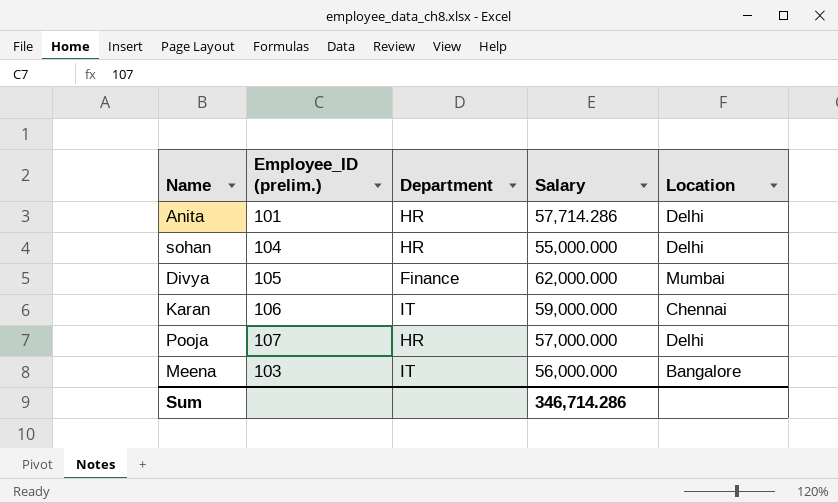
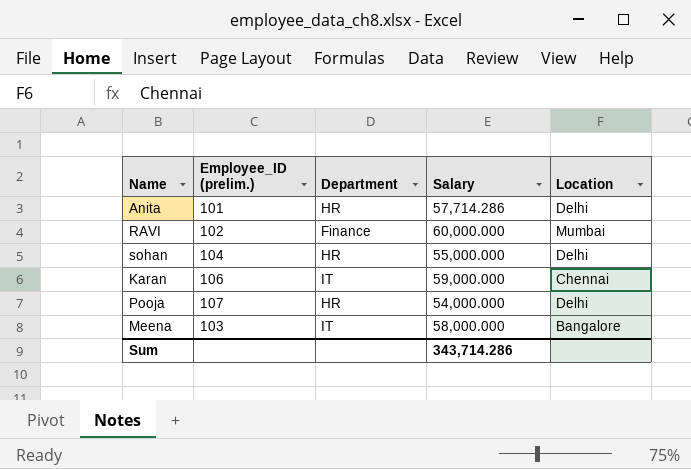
row Divya: 105 | Finance | 62,000.000 | Mumbai -> none
row RAVI: none -> 102 | Finance | 60,000.000 | Mumbai
Pooja | Salary: 57,000.000 -> 54,000.000
Meena | Salary: 56,000.000 -> 58,000.000
Sum | Salary: 346,714.286 -> 343,714.286

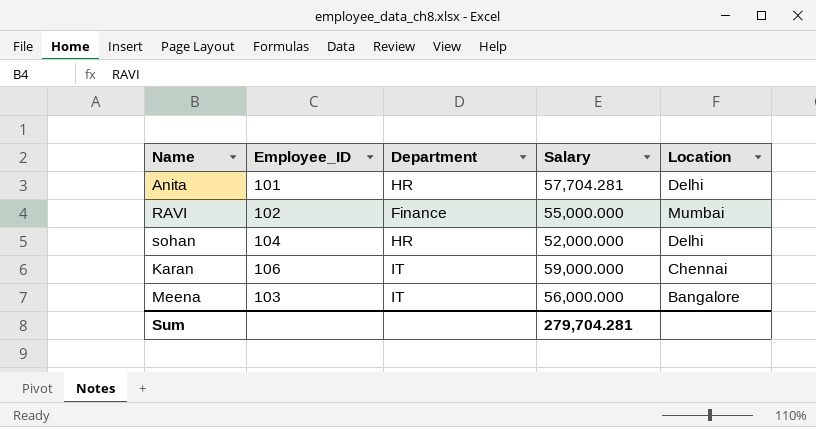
column name: Employee_ID (prelim.) -> Employee_ID
row Pooja: 107 | HR | 54,000.000 | Delhi -> none
Anita | Salary: 57,714.286 -> 57,704.281
RAVI | Salary: 60,000.000 -> 55,000.000
sohan | Salary: 55,000.000 -> 52,000.000
Meena | Salary: 58,000.000 -> 56,000.000
Sum | Salary: 343,714.286 -> 279,704.281

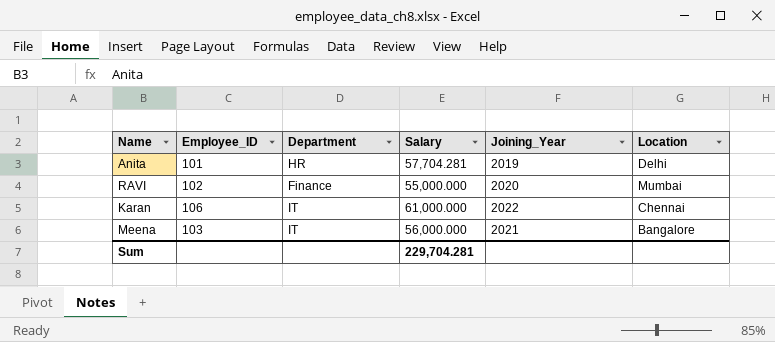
column Joining_Year | position: none -> 5
row sohan: 104 | HR | 52,000.000 | Delhi -> none
Karan | Salary: 59,000.000 -> 61,000.000
Sum | Salary: 279,704.281 -> 229,704.281

